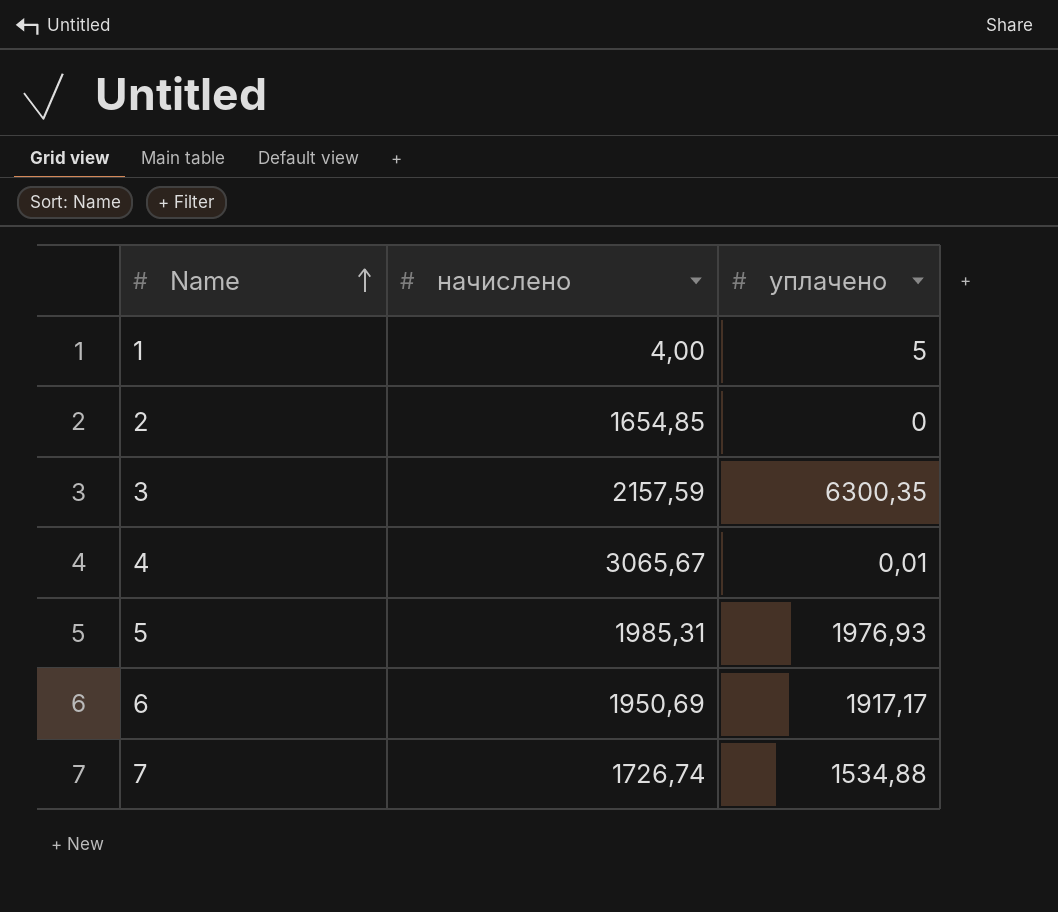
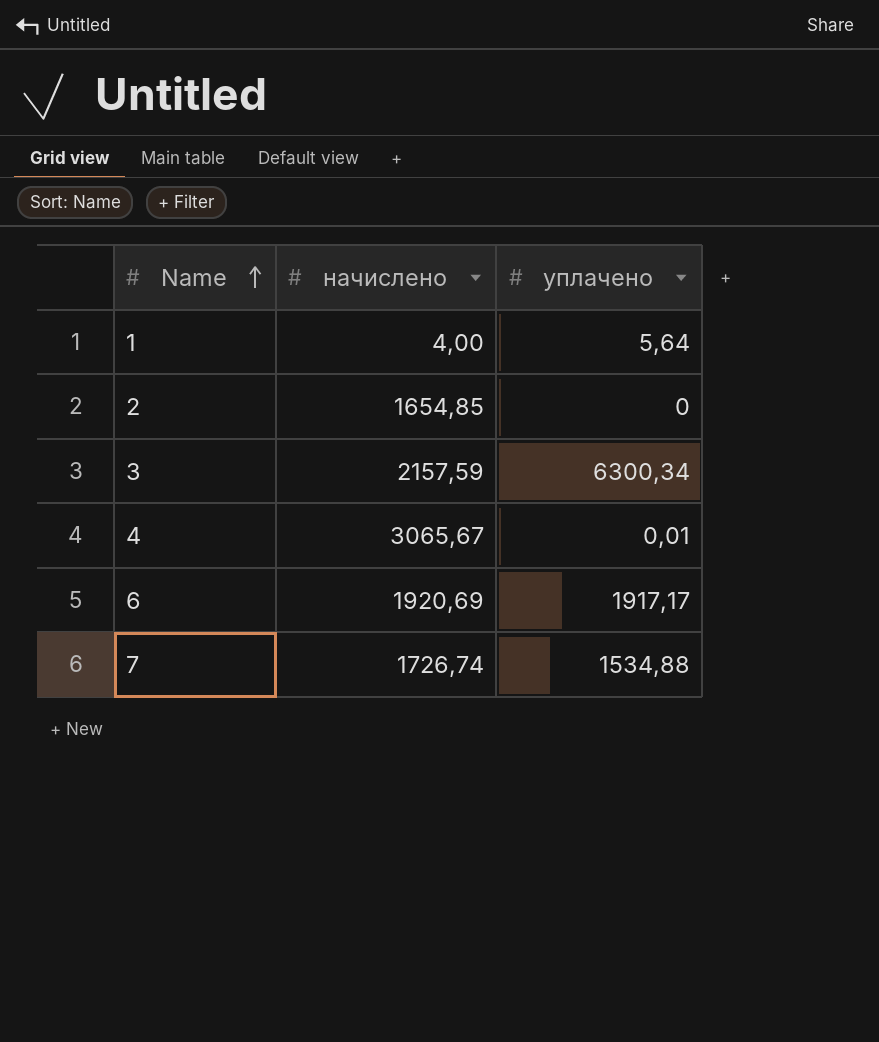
row 5: 1985,31 | 1976,93 -> none
1 | уплачено: 5 -> 5,64
3 | уплачено: 6300,35 -> 6300,34
6 | начислено: 1950,69 -> 1920,69

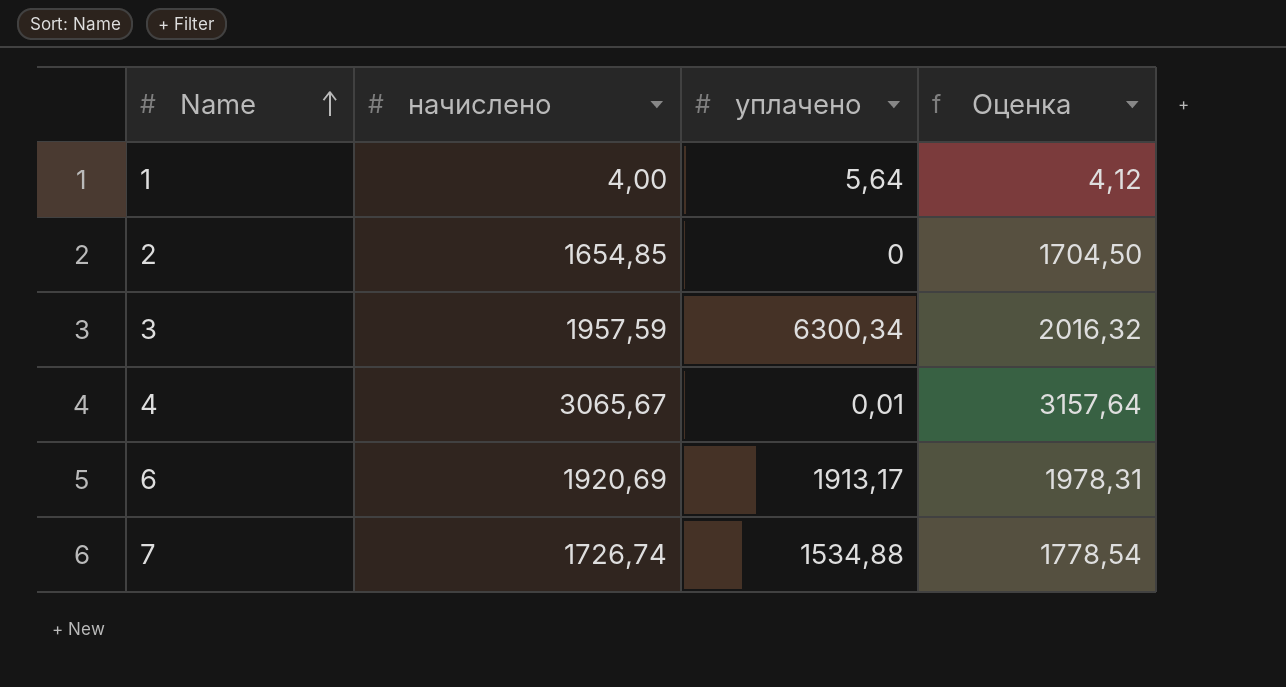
column Оценка | formula: none -> [начислено] * 1,03
3 | начислено: 2157,59 -> 1957,59
6 | уплачено: 1917,17 -> 1913,17

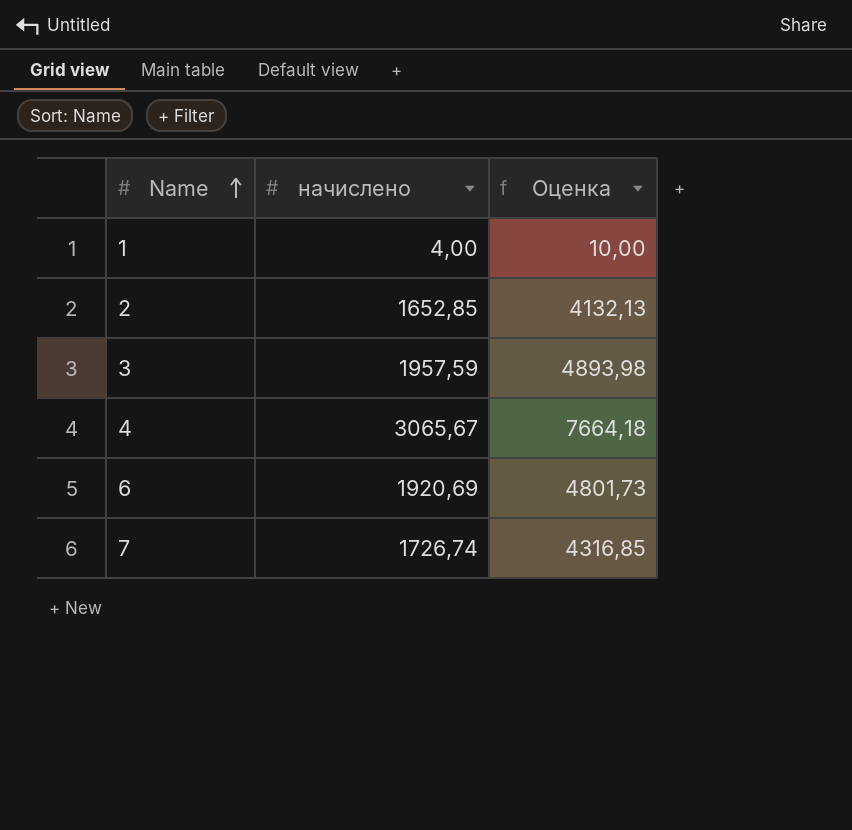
column уплачено | position: 3 -> none
column Оценка | formula: [начислено] * 1,03 -> [начислено] * 2,5
2 | начислено: 1654,85 -> 1652,85

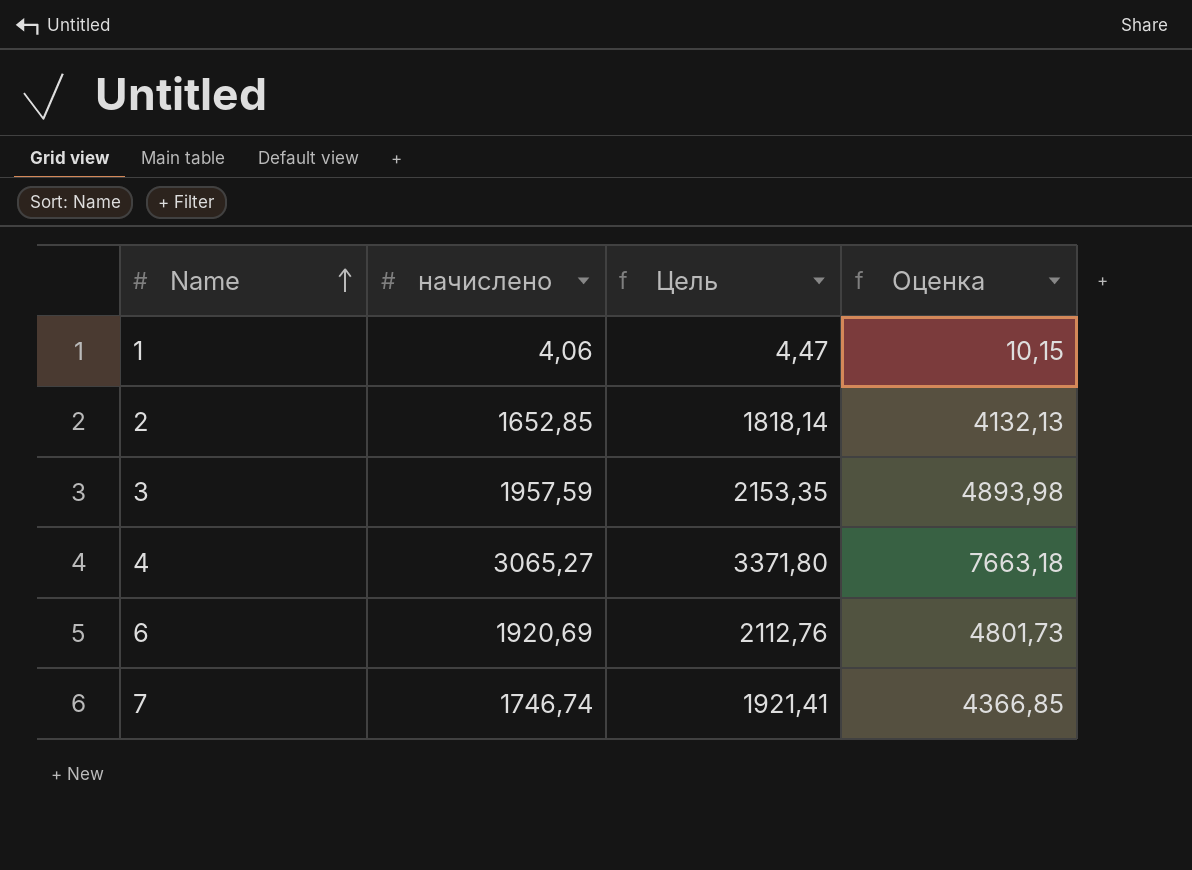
column Цель | formula: none -> [начислено] * 1,1
1 | начислено: 4,00 -> 4,06
1 | Оценка: 10,00 -> 10,15
4 | начислено: 3065,67 -> 3065,27
4 | Оценка: 7664,18 -> 7663,18
7 | начислено: 1726,74 -> 1746,74
7 | Оценка: 4316,85 -> 4366,85

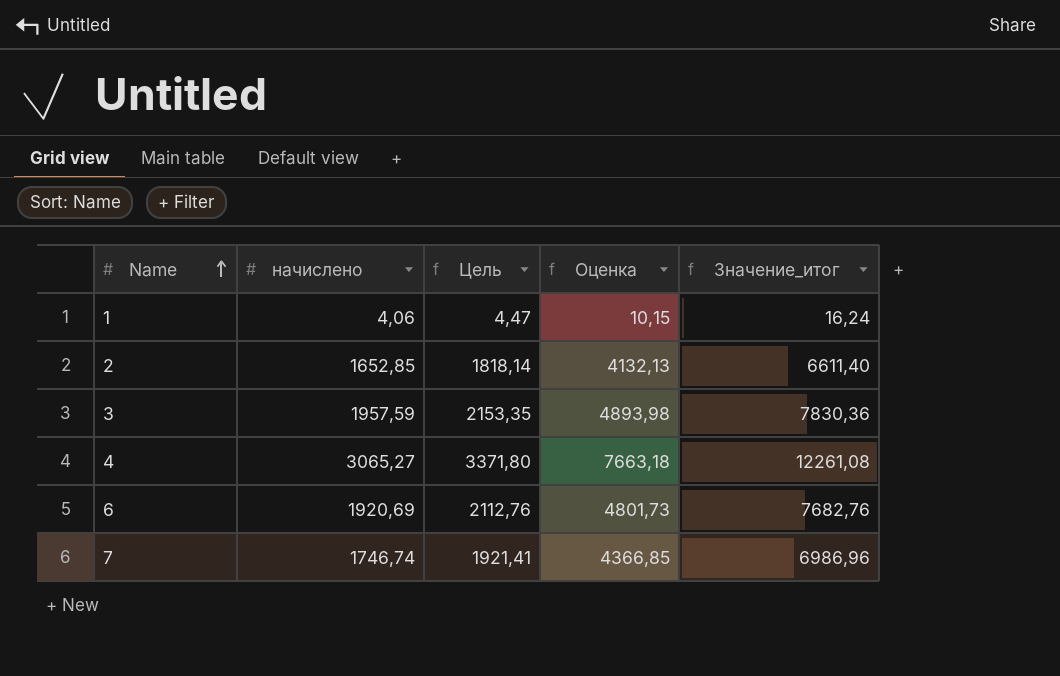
column Значение_итог | formula: none -> [начислено] * 4

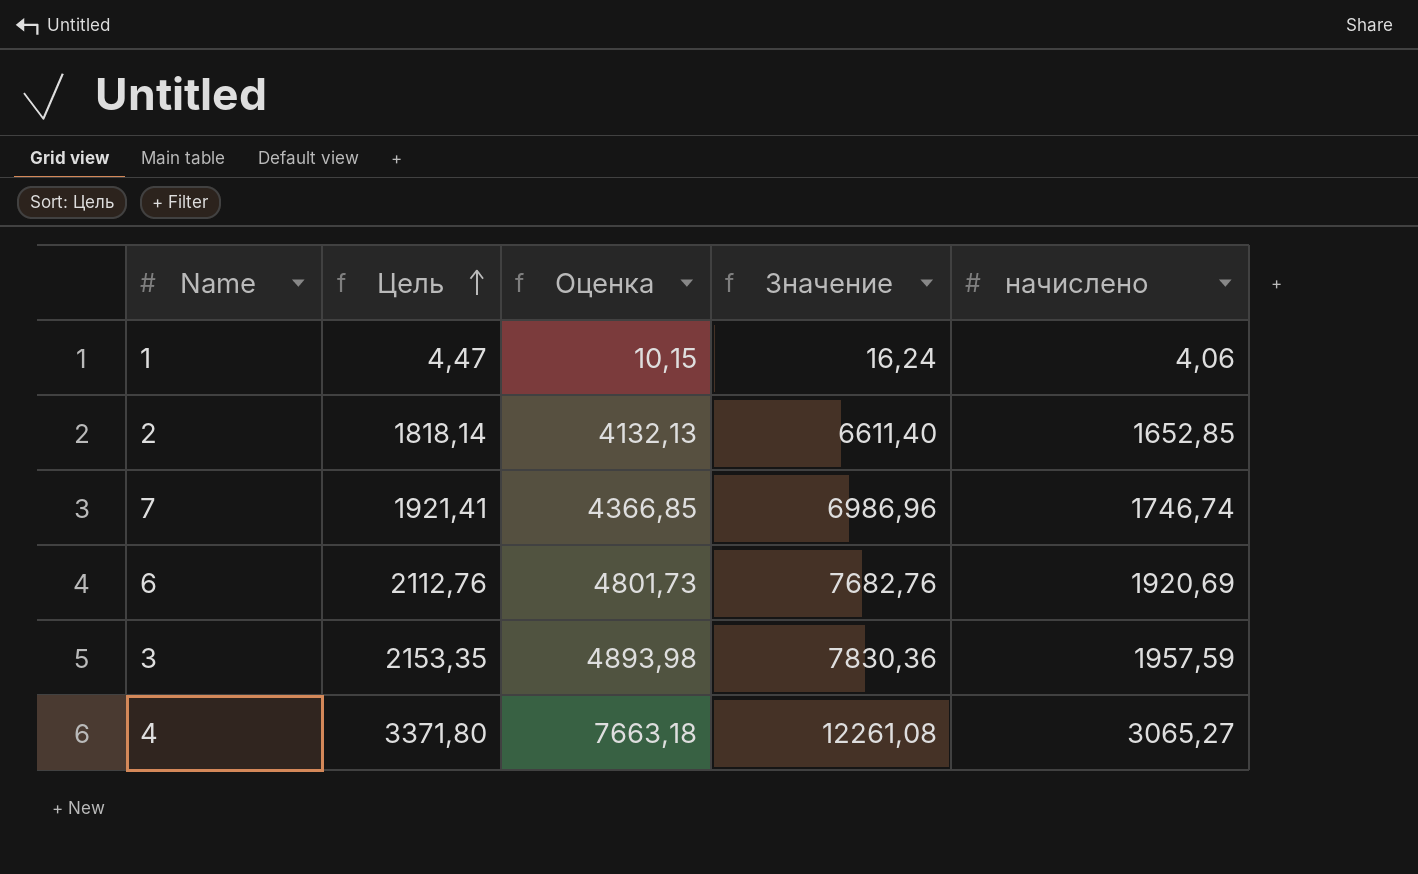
row order: Name ascending -> Цель ascending
column name: Значение_итог -> Значение
column начислено | position: 2 -> 5

